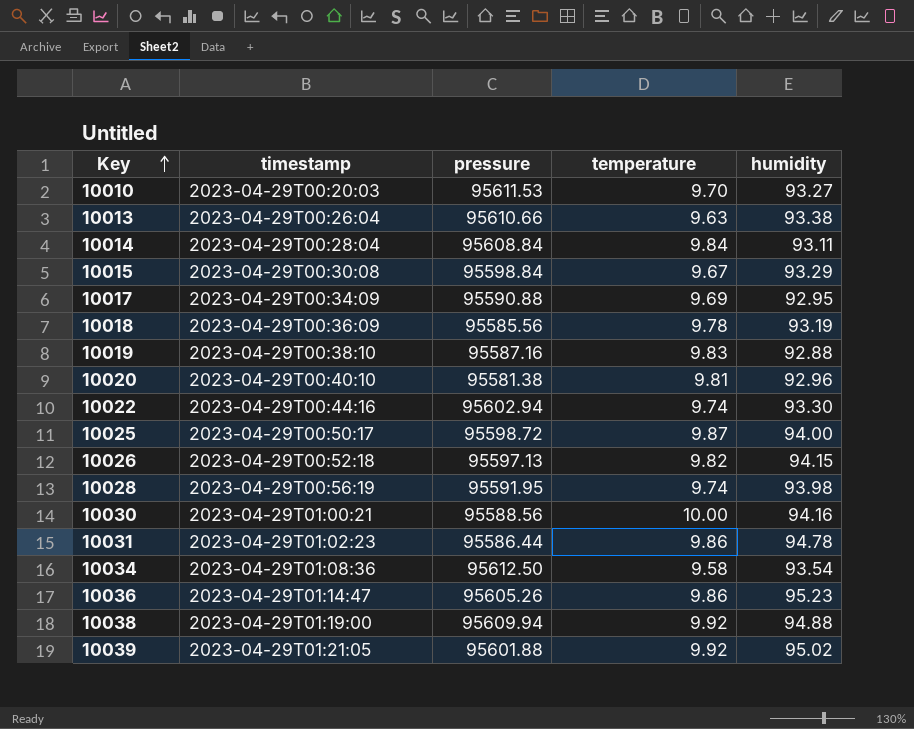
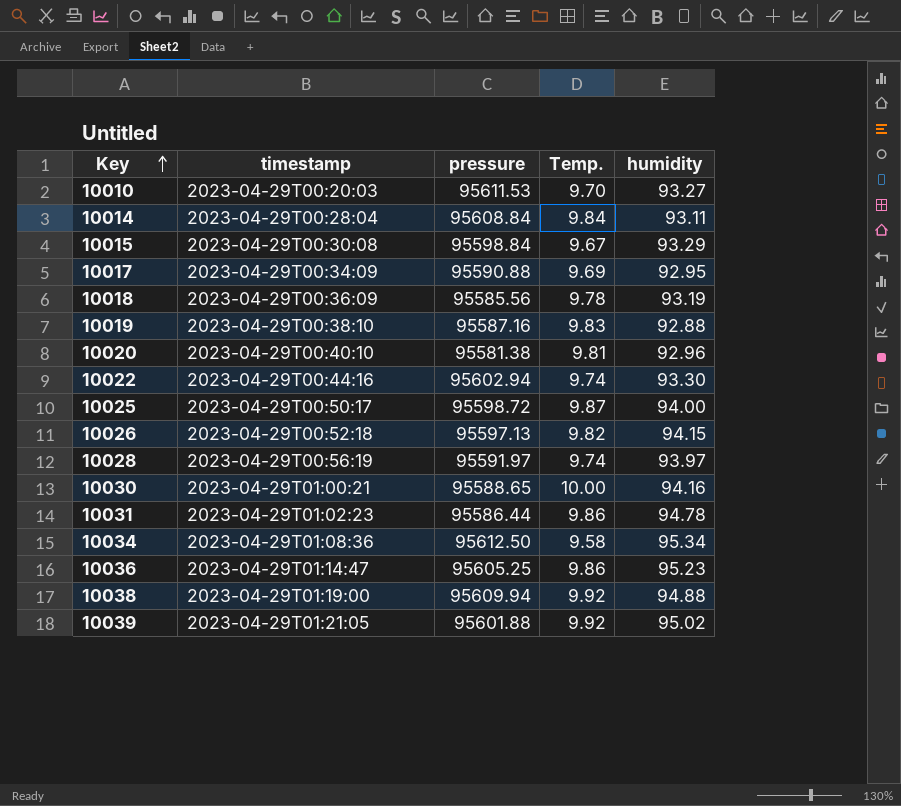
column name: temperature -> Temp.
row 10013: 2023-04-29T00:26:04 | 95610.66 | 9.63 | 93.38 -> none
10028 | pressure: 95591.95 -> 95591.97
10028 | humidity: 93.98 -> 93.97
10030 | pressure: 95588.56 -> 95588.65
10034 | humidity: 93.54 -> 95.34
10036 | pressure: 95605.26 -> 95605.25

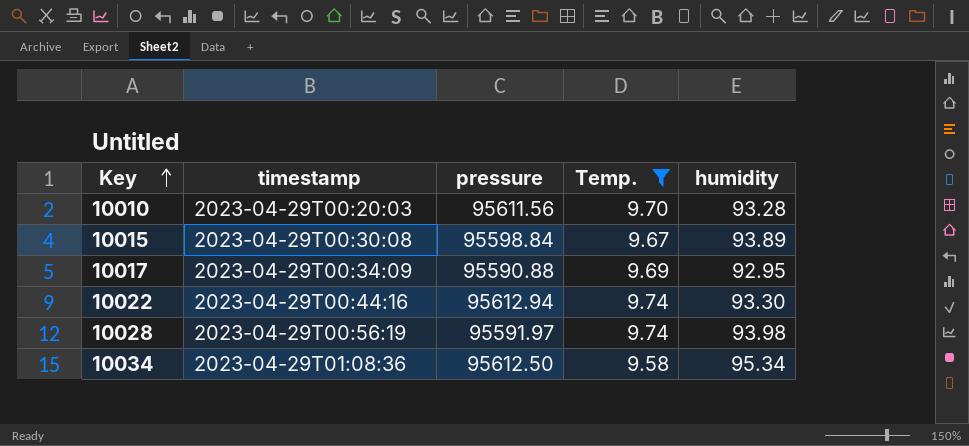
filter: none -> Temp. <= 9.74
10010 | pressure: 95611.53 -> 95611.56
10010 | humidity: 93.27 -> 93.28
10015 | humidity: 93.29 -> 93.89
10022 | pressure: 95602.94 -> 95612.94
10028 | humidity: 93.97 -> 93.98

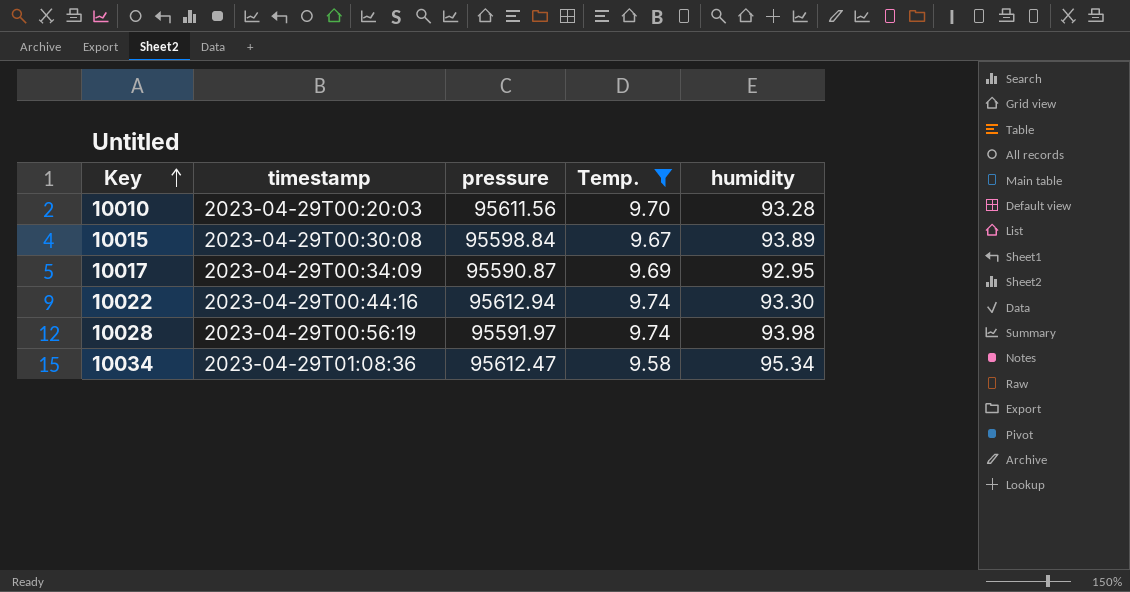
10017 | pressure: 95590.88 -> 95590.87
10034 | pressure: 95612.50 -> 95612.47

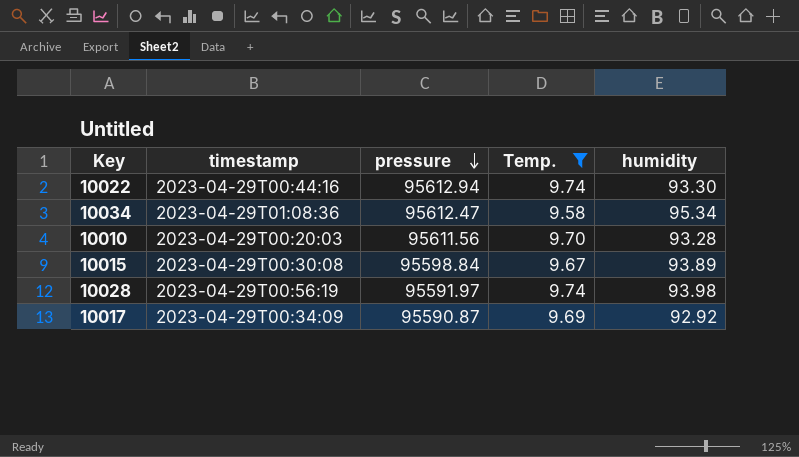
row order: Key ascending -> pressure descending
10017 | humidity: 92.95 -> 92.92

